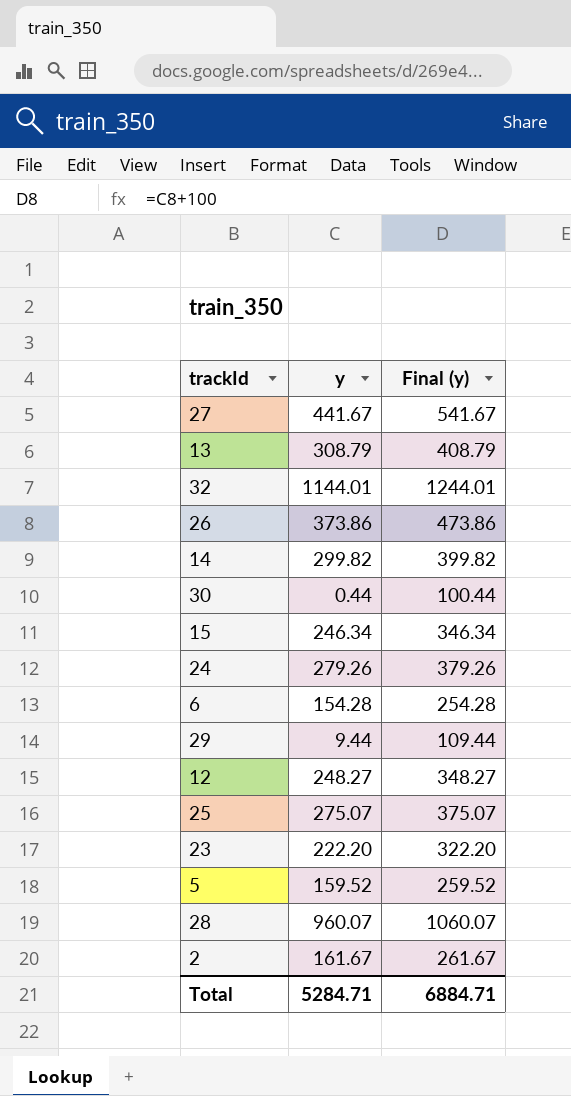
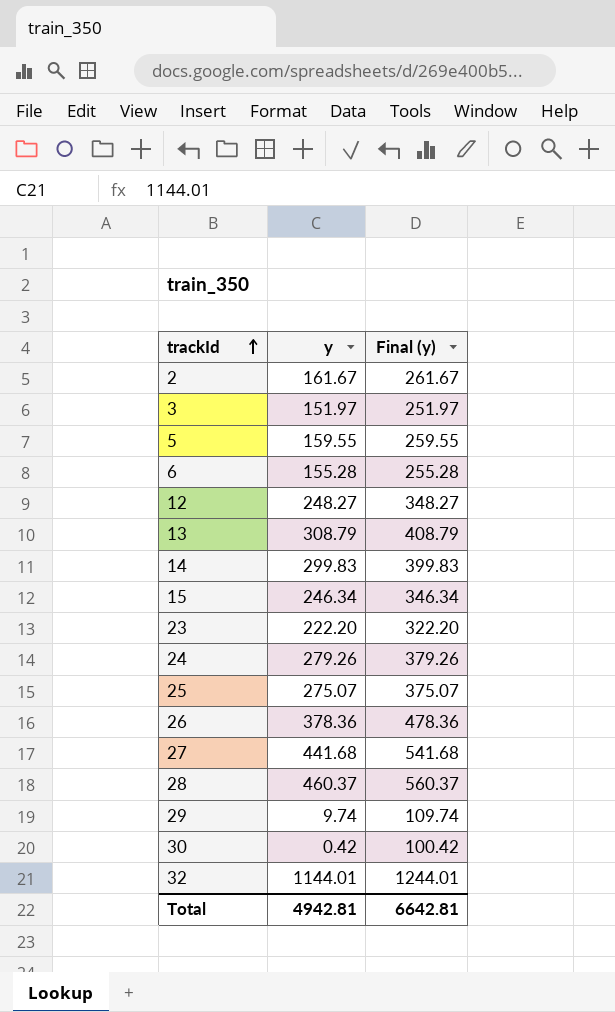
row order: none -> trackId ascending
row 3: none -> 151.97 | 251.97
5 | y: 159.52 -> 159.55
5 | Final (y): 259.52 -> 259.55
6 | y: 154.28 -> 155.28
6 | Final (y): 254.28 -> 255.28
14 | y: 299.82 -> 299.83
14 | Final (y): 399.82 -> 399.83
26 | y: 373.86 -> 378.36
26 | Final (y): 473.86 -> 478.36
27 | y: 441.67 -> 441.68
27 | Final (y): 541.67 -> 541.68
28 | y: 960.07 -> 460.37
28 | Final (y): 1060.07 -> 560.37
29 | y: 9.44 -> 9.74
29 | Final (y): 109.44 -> 109.74
30 | y: 0.44 -> 0.42
30 | Final (y): 100.44 -> 100.42
Total | y: 5284.71 -> 4942.81
Total | Final (y): 6884.71 -> 6642.81

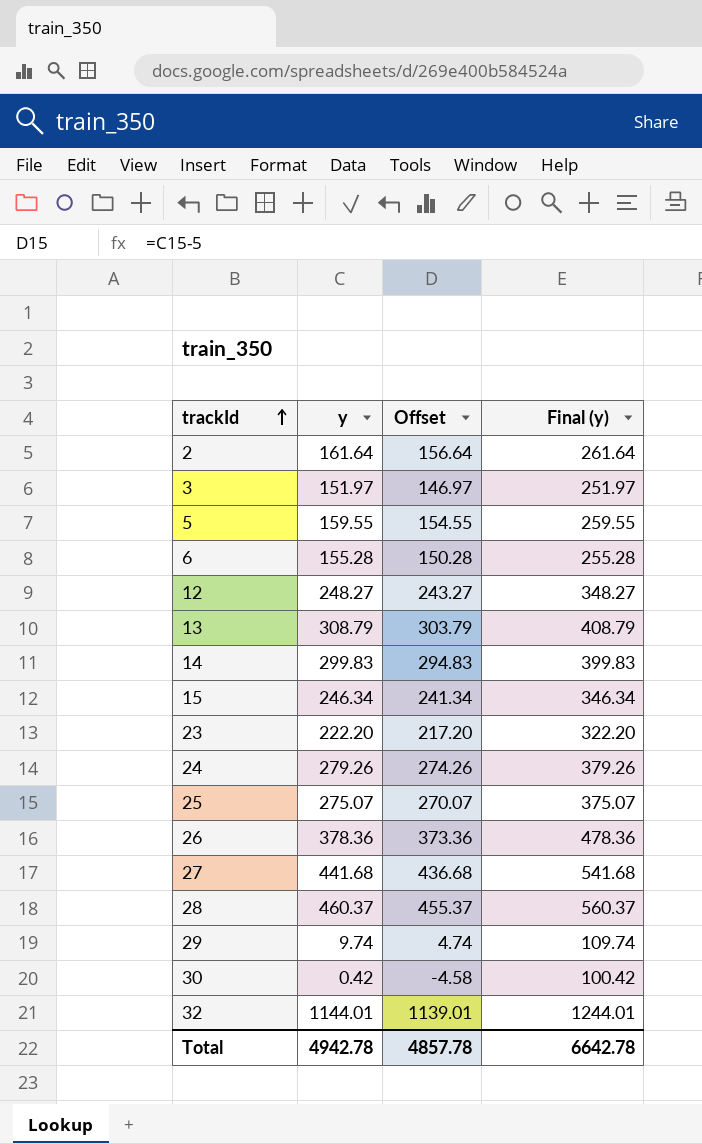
column Offset | formula: none -> [y] - 5
2 | y: 161.67 -> 161.64
2 | Final (y): 261.67 -> 261.64
Total | y: 4942.81 -> 4942.78
Total | Final (y): 6642.81 -> 6642.78

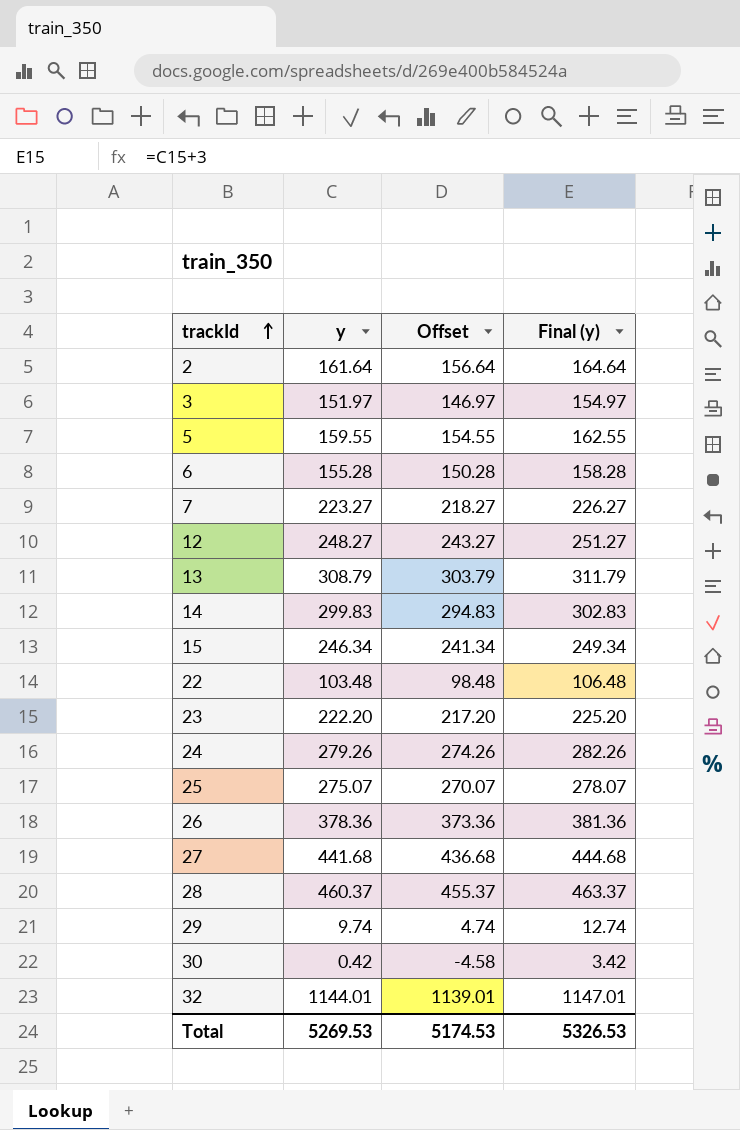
column Final (y) | formula: [y] + 100 -> [y] + 3
row 7: none -> 223.27 | 218.27 | 226.27
row 22: none -> 103.48 | 98.48 | 106.48
Total | y: 4942.78 -> 5269.53
Total | Offset: 4857.78 -> 5174.53
Total | Final (y): 6642.78 -> 5326.53

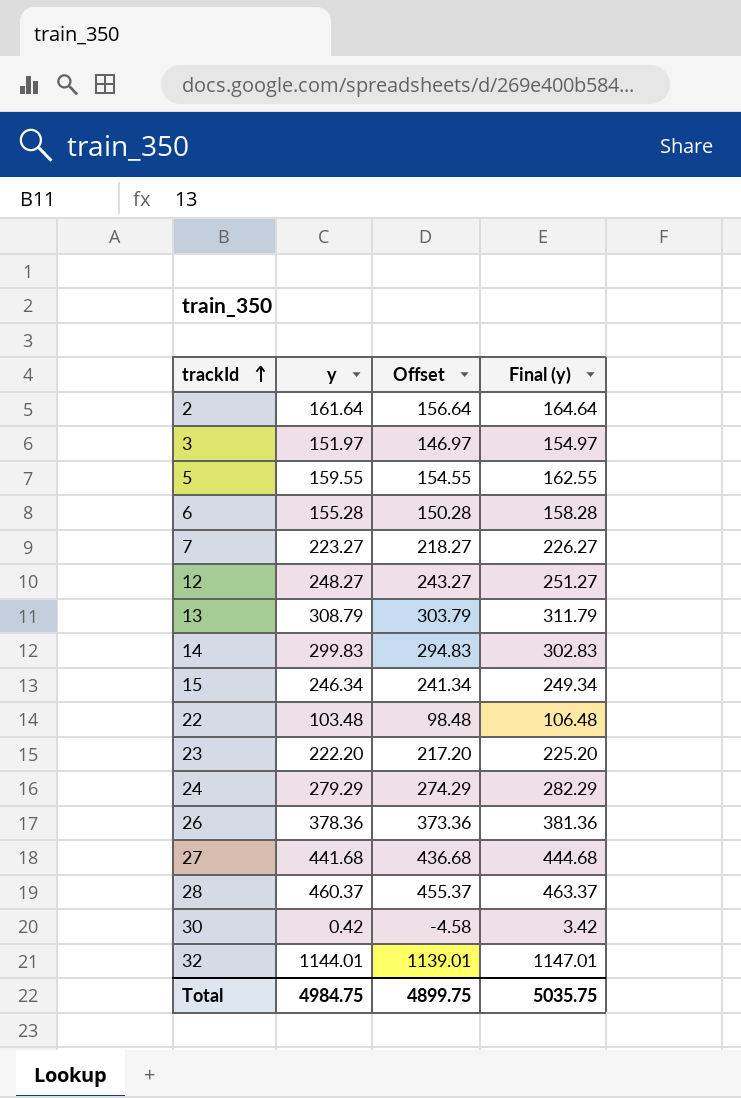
row 25: 275.07 | 270.07 | 278.07 -> none
row 29: 9.74 | 4.74 | 12.74 -> none
24 | y: 279.26 -> 279.29
24 | Offset: 274.26 -> 274.29
24 | Final (y): 282.26 -> 282.29
Total | y: 5269.53 -> 4984.75
Total | Offset: 5174.53 -> 4899.75
Total | Final (y): 5326.53 -> 5035.75

